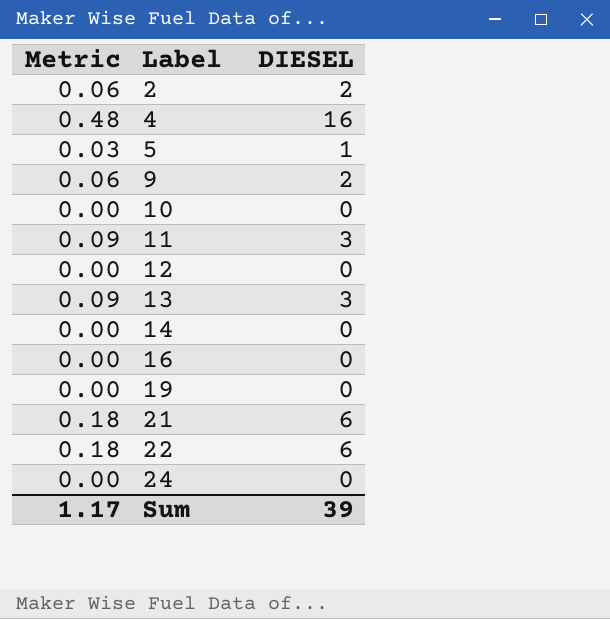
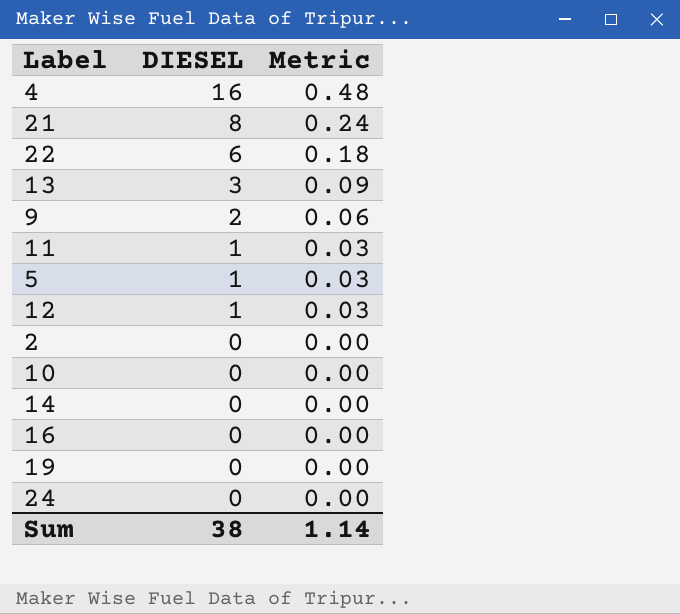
row order: Label ascending -> DIESEL descending
column Metric | position: 1 -> 3
21 | DIESEL: 6 -> 8
21 | Metric: 0.18 -> 0.24
11 | DIESEL: 3 -> 1
11 | Metric: 0.09 -> 0.03
12 | DIESEL: 0 -> 1
12 | Metric: 0.00 -> 0.03
2 | DIESEL: 2 -> 0
2 | Metric: 0.06 -> 0.00
Sum | DIESEL: 39 -> 38
Sum | Metric: 1.17 -> 1.14

